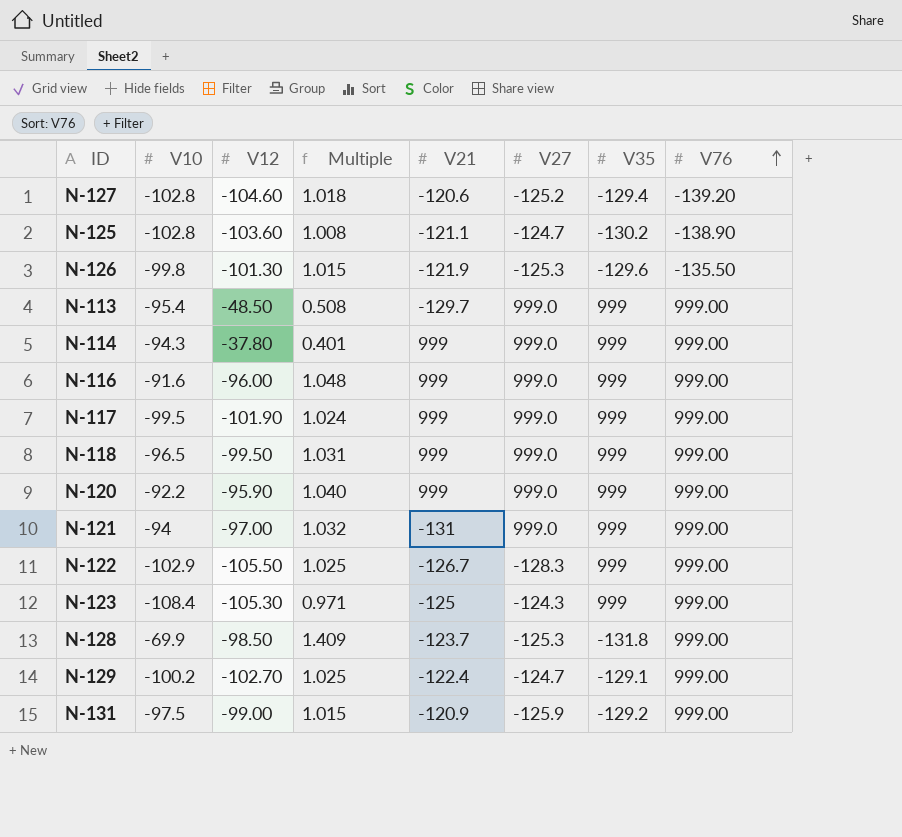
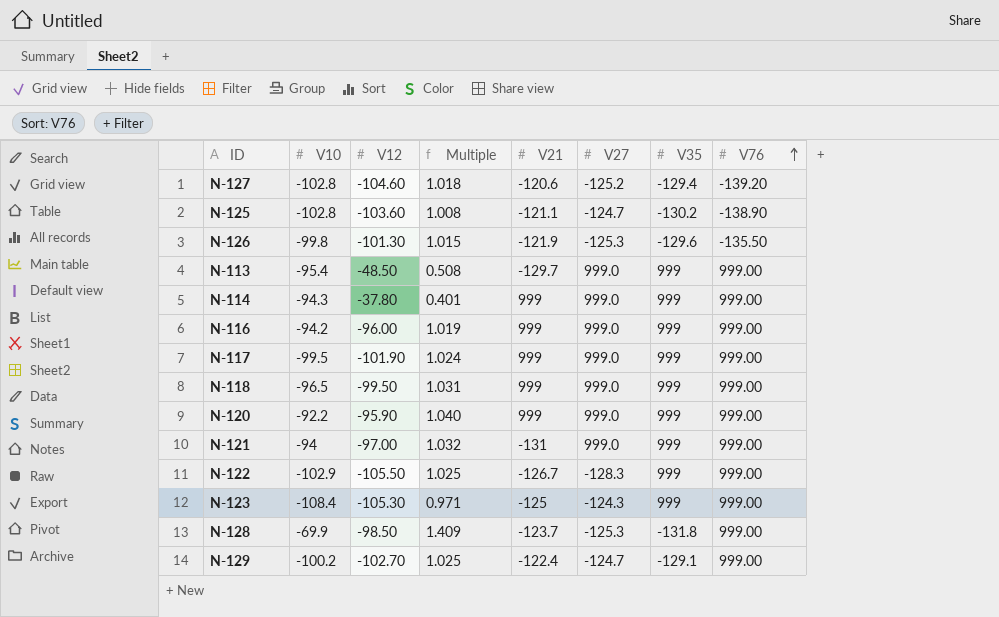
row N-131: -97.5 | -99.00 | 1.015 | -120.9 | -125.9 | -129.2 | 999.00 -> none
N-116 | V10: -91.6 -> -94.2
N-116 | Multiple: 1.048 -> 1.019

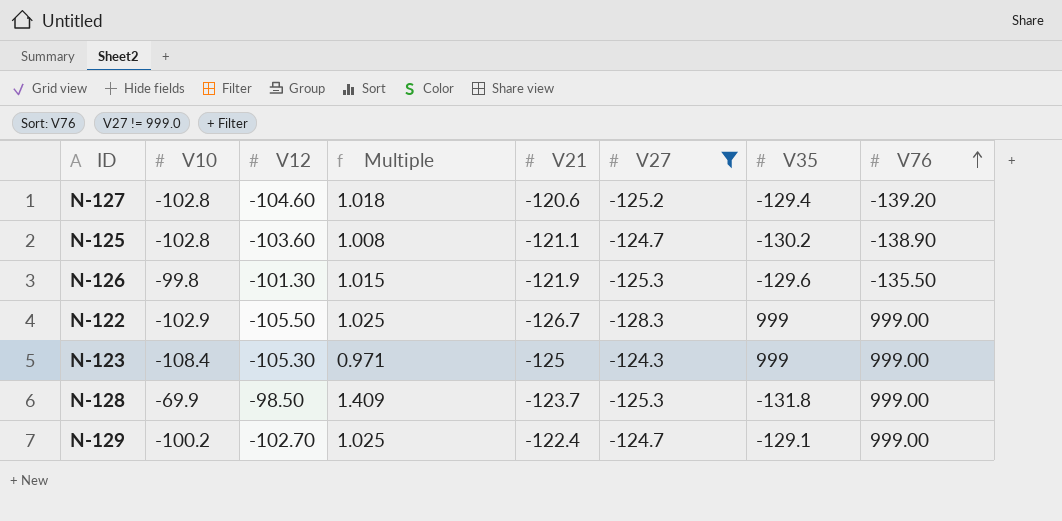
filter: none -> V27 != 999.0

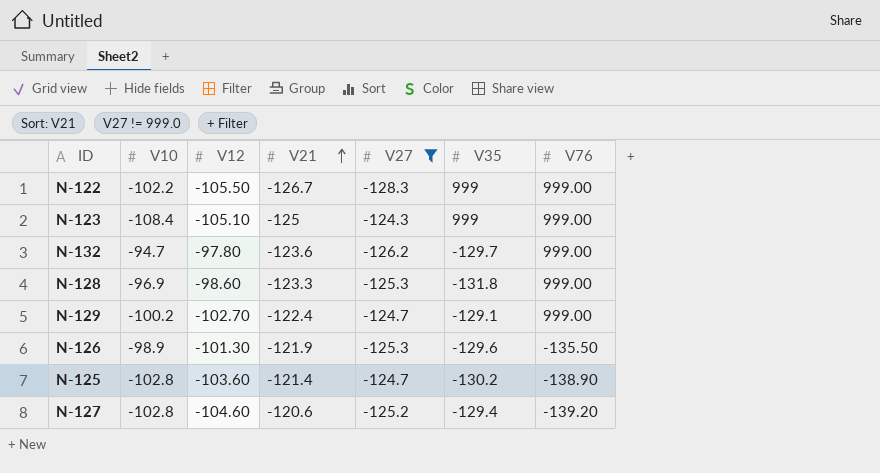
row order: V76 ascending -> V21 ascending
column Multiple | formula: [V12] / [V10] -> none
N-122 | V10: -102.9 -> -102.2
N-123 | V12: -105.30 -> -105.10
row N-132: none -> -94.7 | -97.80 | -123.6 | -126.2 | -129.7 | 999.00
N-128 | V10: -69.9 -> -96.9
N-128 | V12: -98.50 -> -98.60
N-128 | V21: -123.7 -> -123.3
N-126 | V10: -99.8 -> -98.9
N-125 | V21: -121.1 -> -121.4

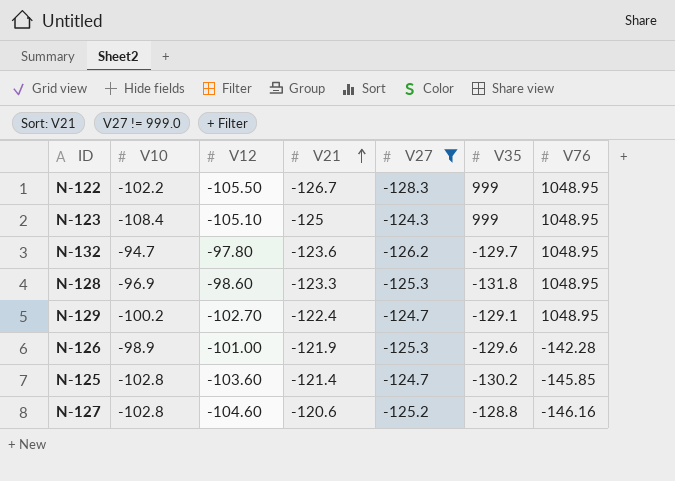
N-122 | V76: 999.00 -> 1048.95
N-123 | V76: 999.00 -> 1048.95
N-132 | V76: 999.00 -> 1048.95
N-128 | V76: 999.00 -> 1048.95
N-129 | V76: 999.00 -> 1048.95
N-126 | V12: -101.30 -> -101.00
N-126 | V76: -135.50 -> -142.28
N-125 | V76: -138.90 -> -145.85
N-127 | V35: -129.4 -> -128.8
N-127 | V76: -139.20 -> -146.16

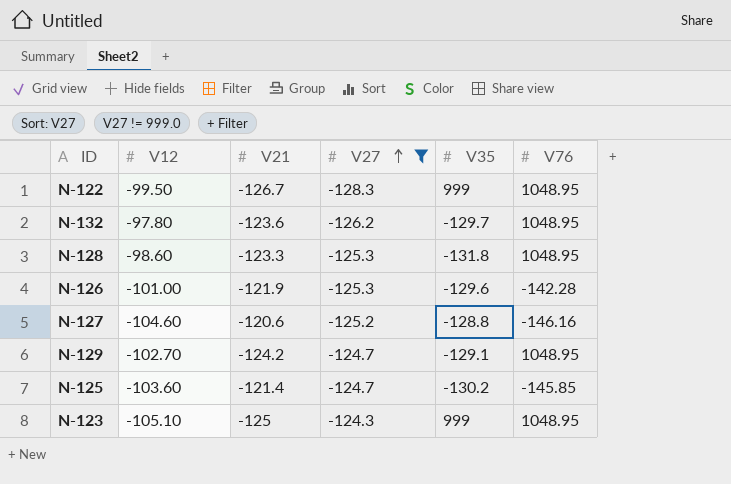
row order: V21 ascending -> V27 ascending
column V10 | position: 2 -> none
N-122 | V12: -105.50 -> -99.50
N-129 | V21: -122.4 -> -124.2

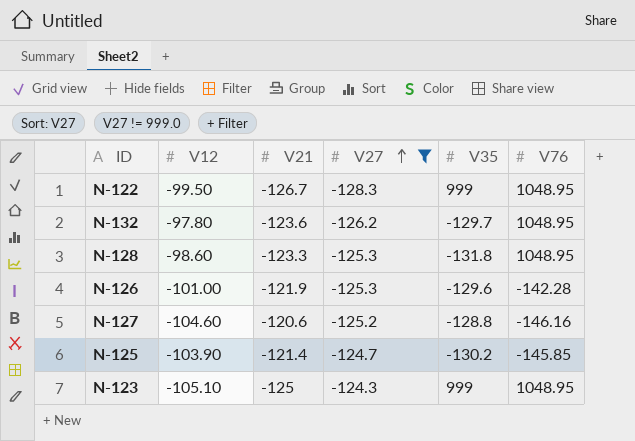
row N-129: -102.70 | -124.2 | -124.7 | -129.1 | 1048.95 -> none
N-125 | V12: -103.60 -> -103.90

